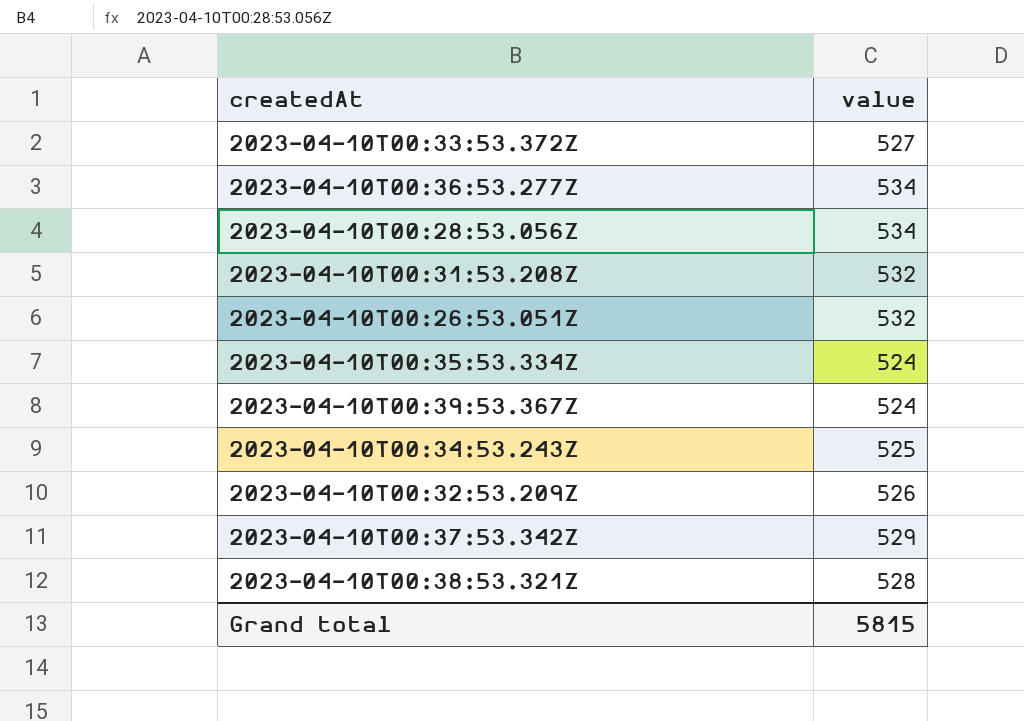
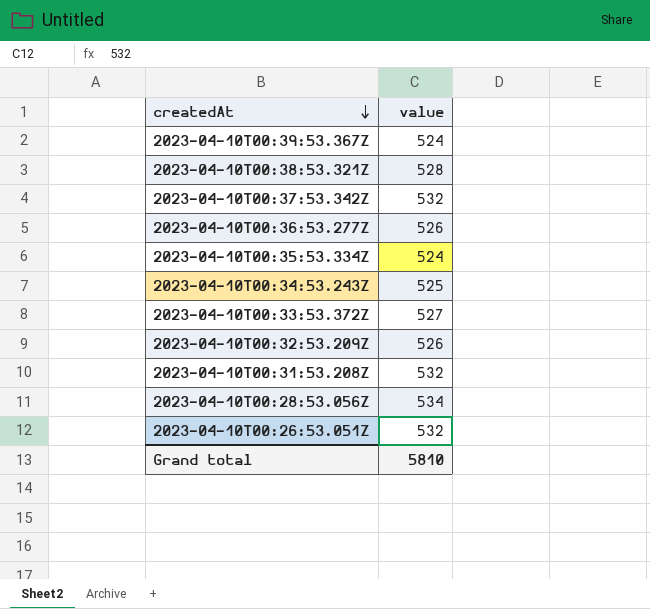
row order: none -> createdAt descending
2023-04-10T00:37:53.342Z | value: 529 -> 532
2023-04-10T00:36:53.277Z | value: 534 -> 526
Grand total | value: 5815 -> 5810

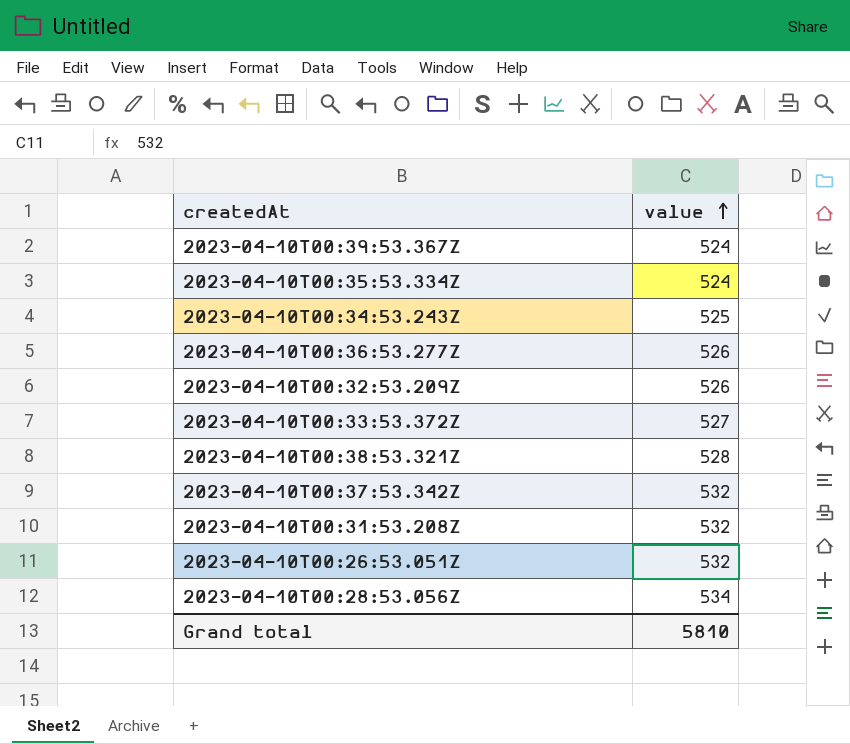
row order: createdAt descending -> value ascending

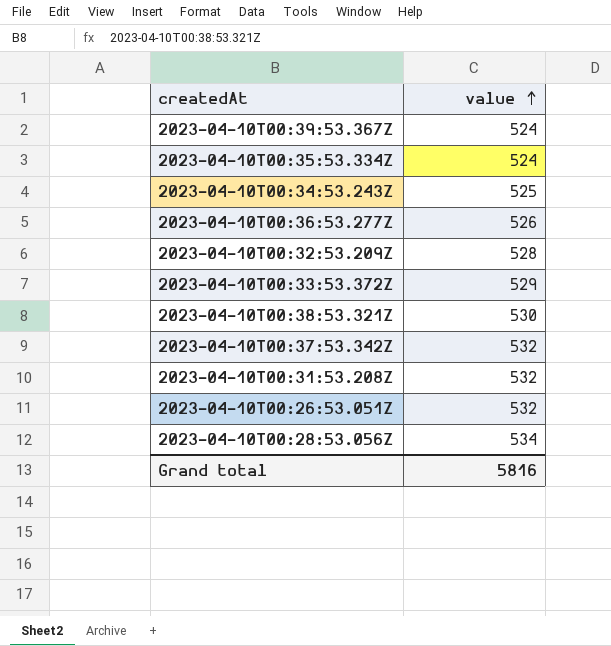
2023-04-10T00:32:53.209Z | value: 526 -> 528
2023-04-10T00:33:53.372Z | value: 527 -> 529
2023-04-10T00:38:53.321Z | value: 528 -> 530
Grand total | value: 5810 -> 5816

